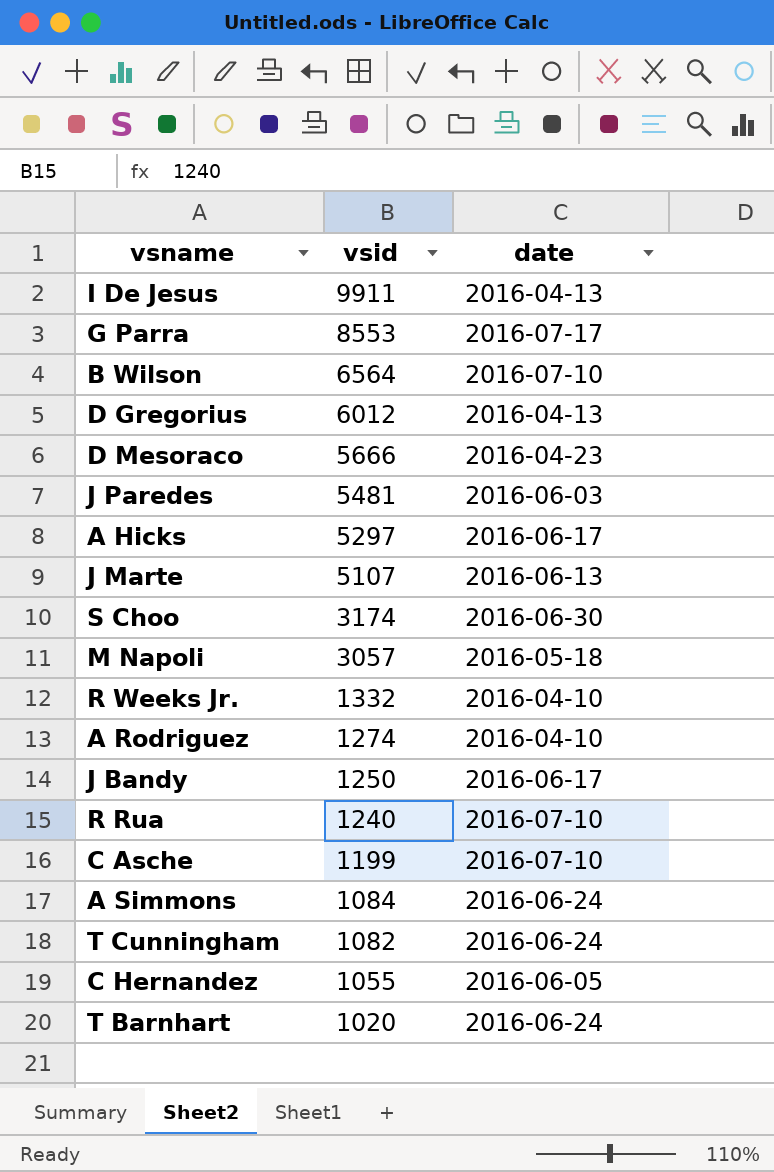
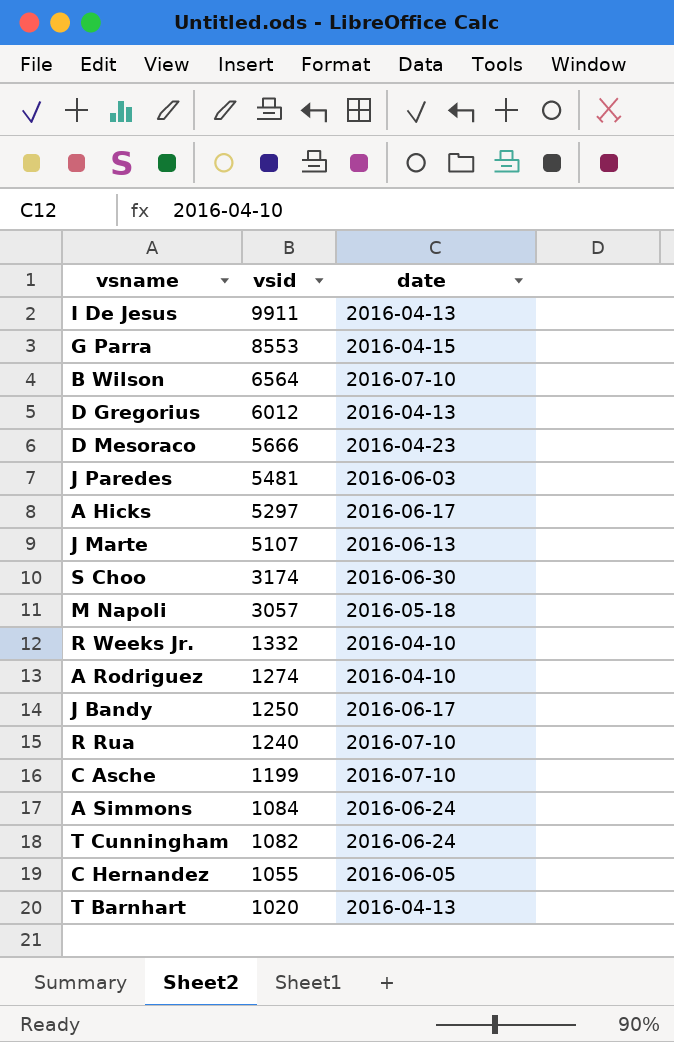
G Parra | date: 2016-07-17 -> 2016-04-15
T Barnhart | date: 2016-06-24 -> 2016-04-13

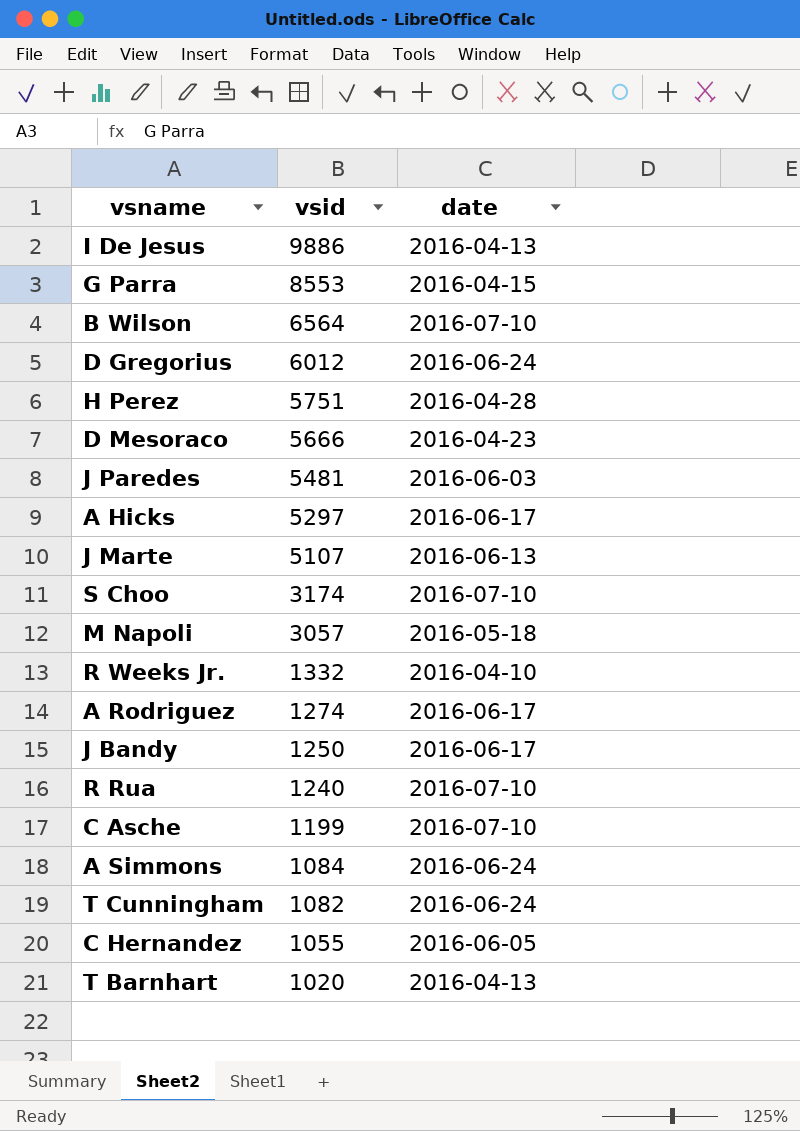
I De Jesus | vsid: 9911 -> 9886
D Gregorius | date: 2016-04-13 -> 2016-06-24
row H Perez: none -> 5751 | 2016-04-28
S Choo | date: 2016-06-30 -> 2016-07-10
A Rodriguez | date: 2016-04-10 -> 2016-06-17

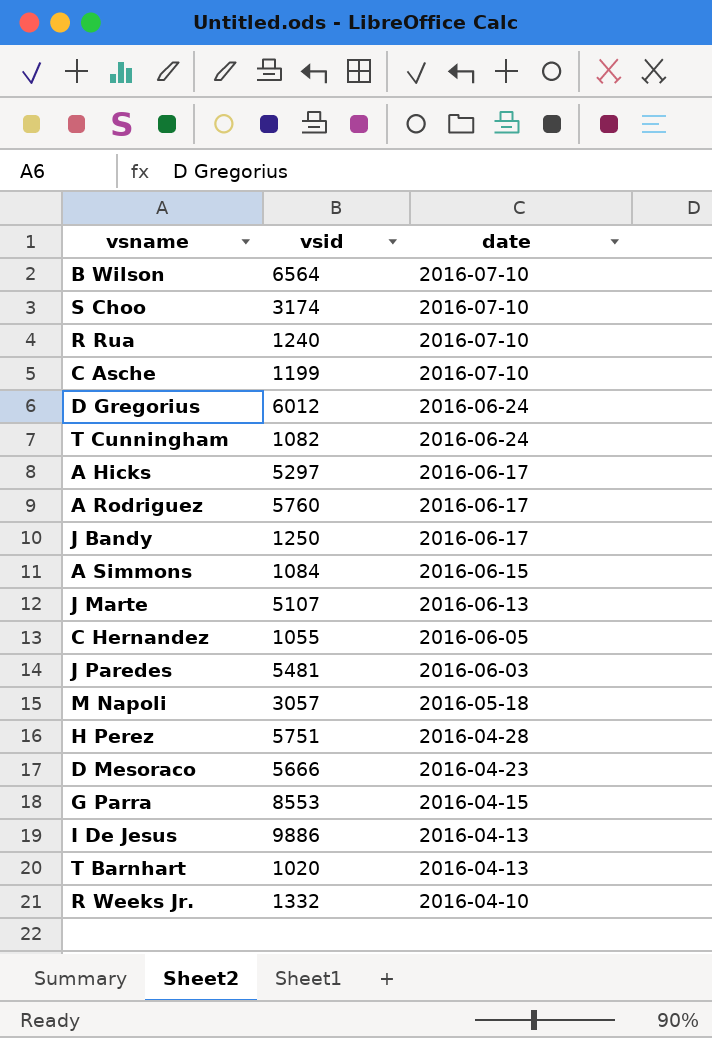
row order: vsid descending -> date descending
A Rodriguez | vsid: 1274 -> 5760
A Simmons | date: 2016-06-24 -> 2016-06-15

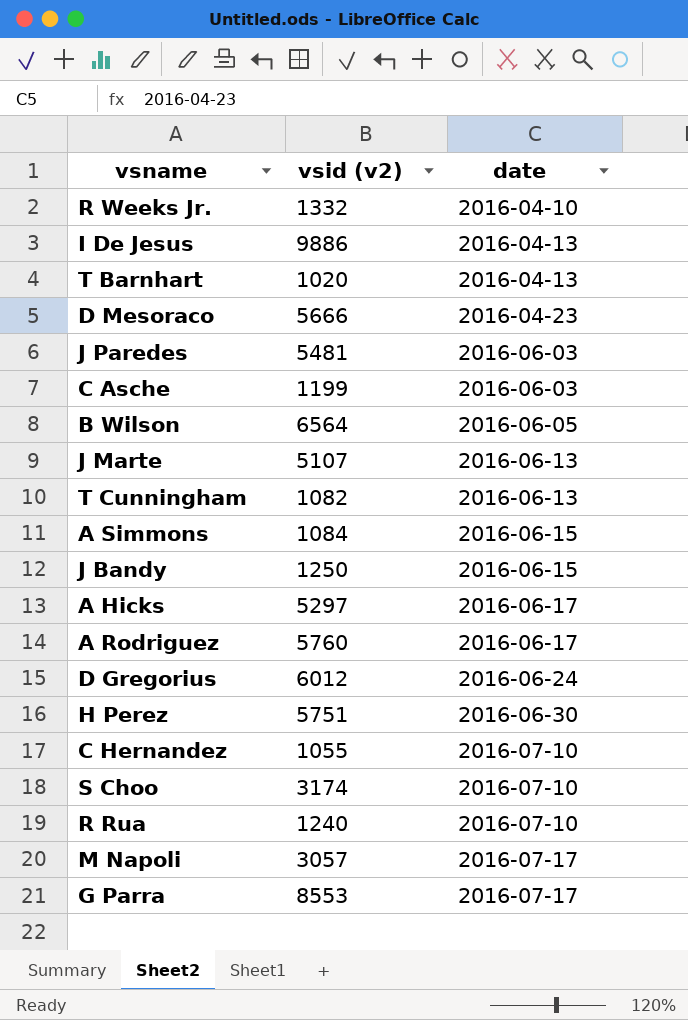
row order: date descending -> date ascending
column name: vsid -> vsid (v2)
C Asche | date: 2016-07-10 -> 2016-06-03
B Wilson | date: 2016-07-10 -> 2016-06-05
T Cunningham | date: 2016-06-24 -> 2016-06-13
J Bandy | date: 2016-06-17 -> 2016-06-15
H Perez | date: 2016-04-28 -> 2016-06-30
C Hernandez | date: 2016-06-05 -> 2016-07-10
M Napoli | date: 2016-05-18 -> 2016-07-17
G Parra | date: 2016-04-15 -> 2016-07-17

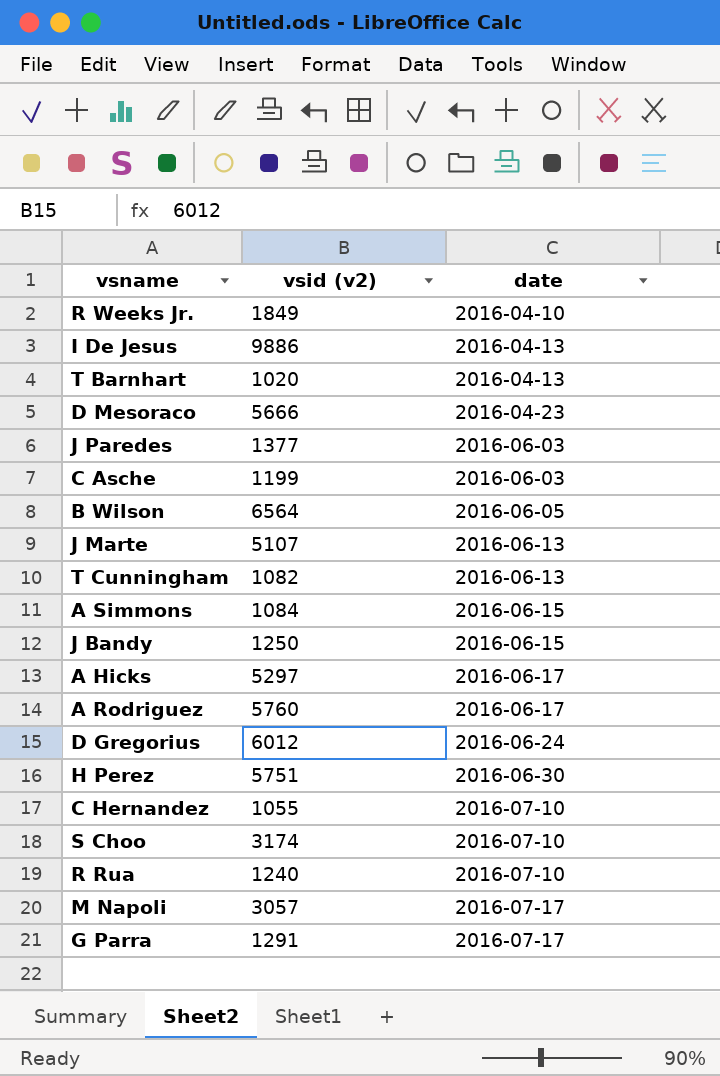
R Weeks Jr. | vsid (v2): 1332 -> 1849
J Paredes | vsid (v2): 5481 -> 1377
G Parra | vsid (v2): 8553 -> 1291

